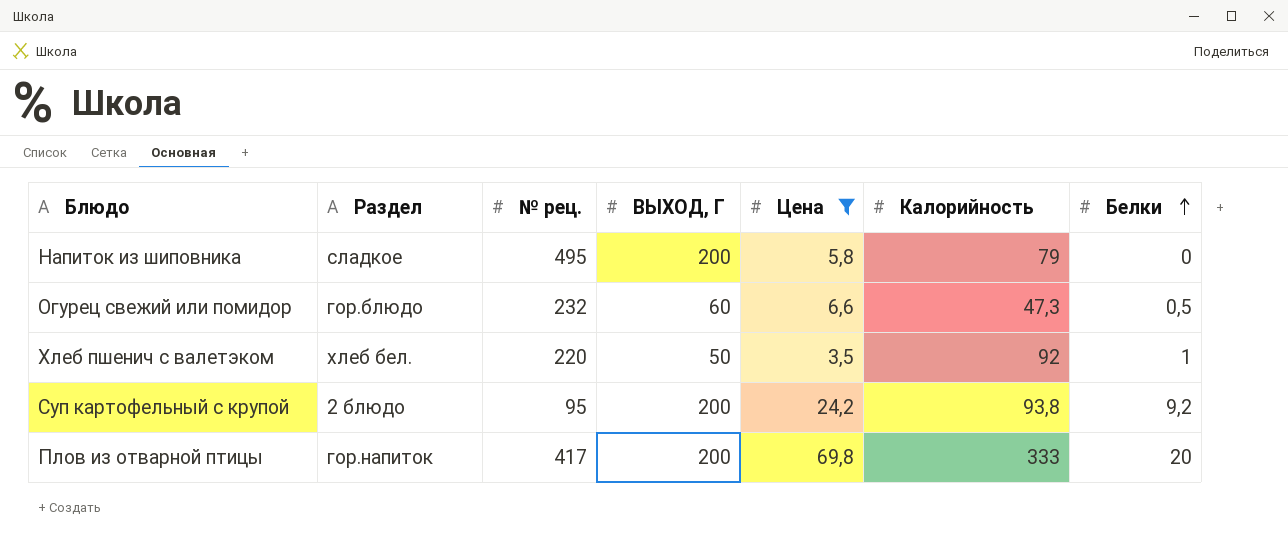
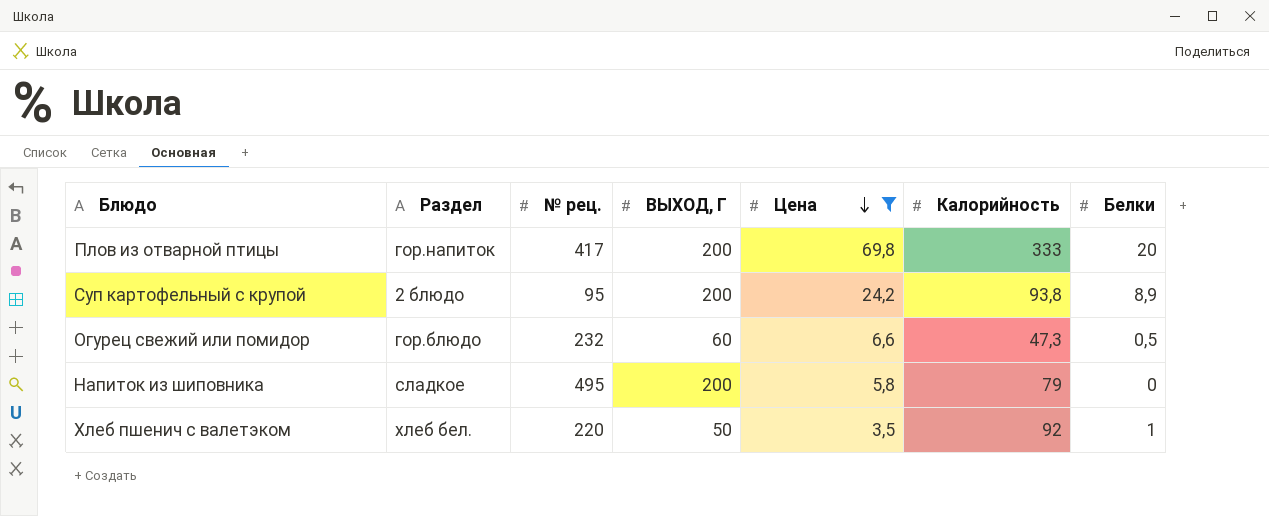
row order: Белки ascending -> Цена descending
Суп картофельный с крупой | Белки: 9,2 -> 8,9

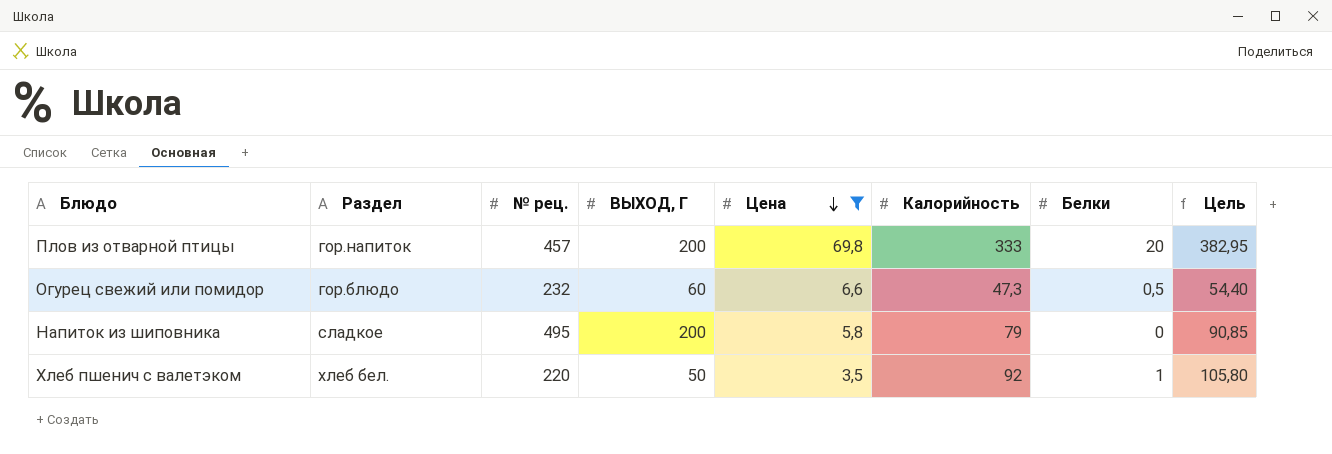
column Цель | formula: none -> [Калорийность] * 1,15
row Суп картофельный с крупой: 2 блюдо | 95 | 200 | 24,2 | 93,8 | 8,9 -> none
Плов из отварной птицы | № рец.: 417 -> 457

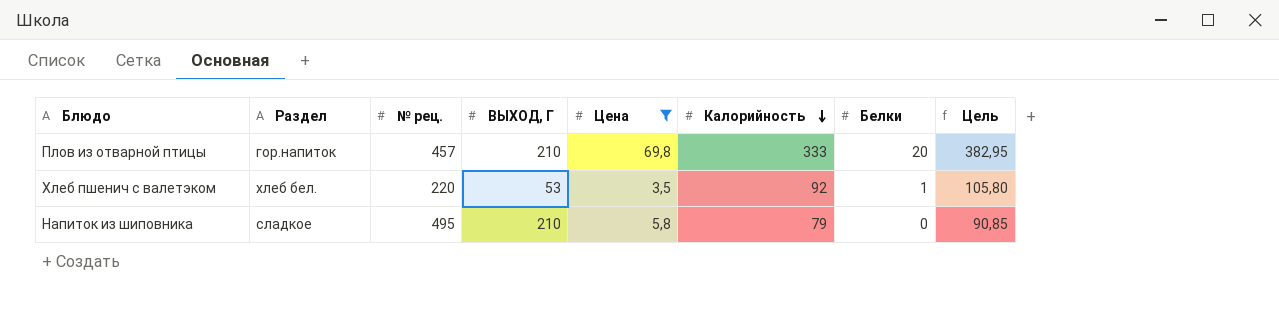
row order: Цена descending -> Калорийность descending
row Огурец свежий или помидор: гор.блюдо | 232 | 60 | 6,6 | 47,3 | 0,5 | 54,40 -> none
Плов из отварной птицы | ВЫХОД, Г: 200 -> 210
Хлеб пшенич с валетэком | ВЫХОД, Г: 50 -> 53
Напиток из шиповника | ВЫХОД, Г: 200 -> 210

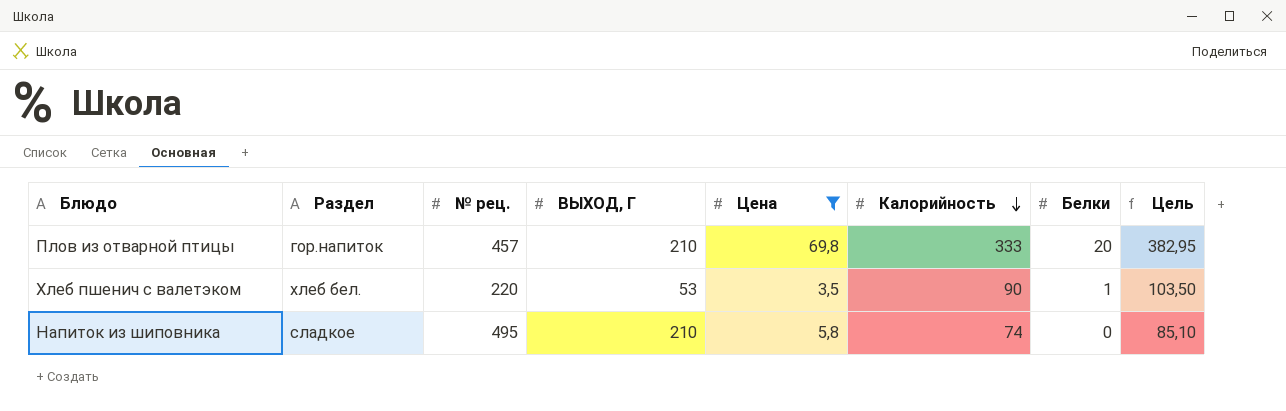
Хлеб пшенич с валетэком | Калорийность: 92 -> 90
Хлеб пшенич с валетэком | Цель: 105,80 -> 103,50
Напиток из шиповника | Калорийность: 79 -> 74
Напиток из шиповника | Цель: 90,85 -> 85,10

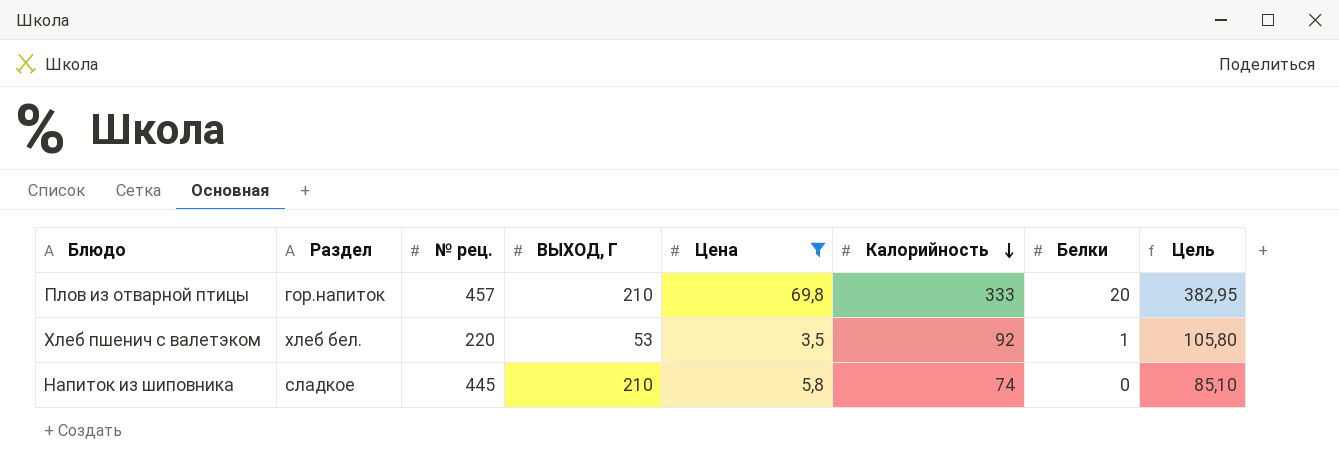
Хлеб пшенич с валетэком | Калорийность: 90 -> 92
Хлеб пшенич с валетэком | Цель: 103,50 -> 105,80
Напиток из шиповника | № рец.: 495 -> 445

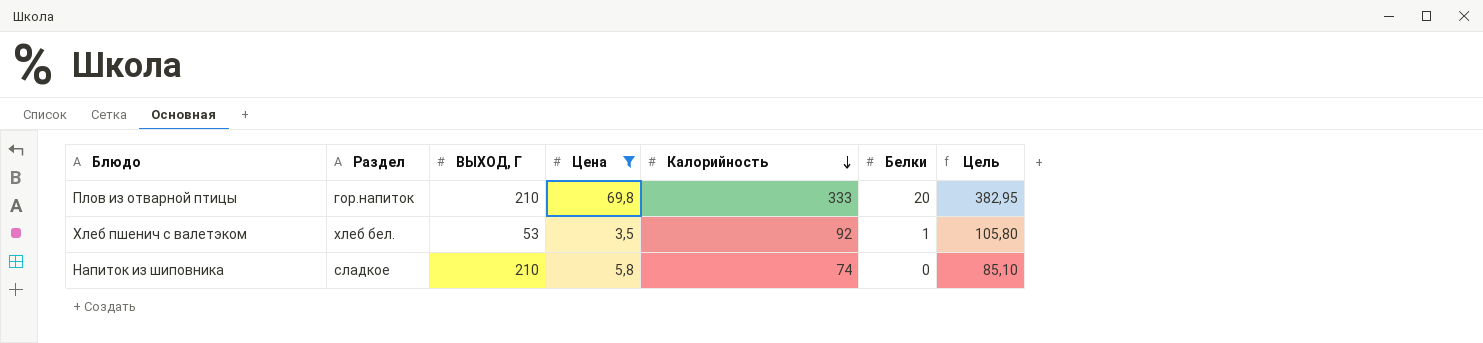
column № рец. | position: 3 -> none

